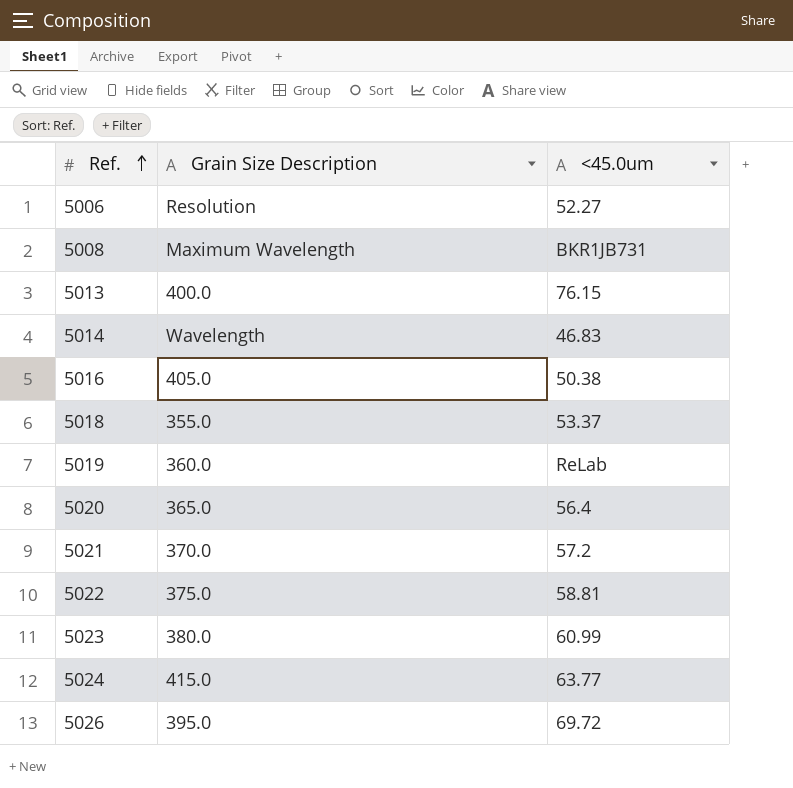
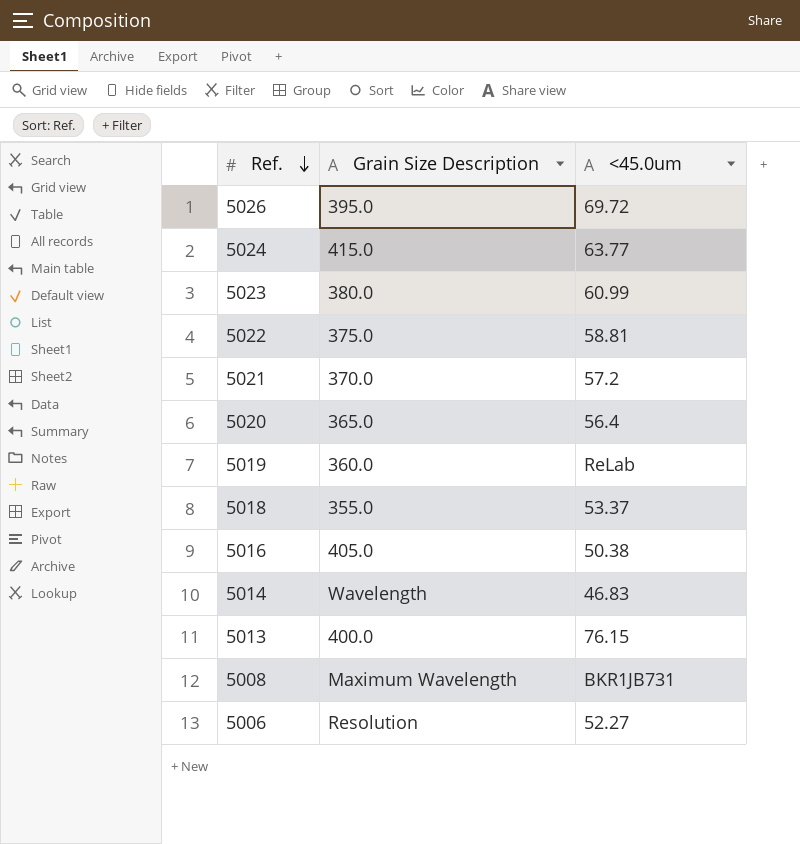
row order: Ref. ascending -> Ref. descending

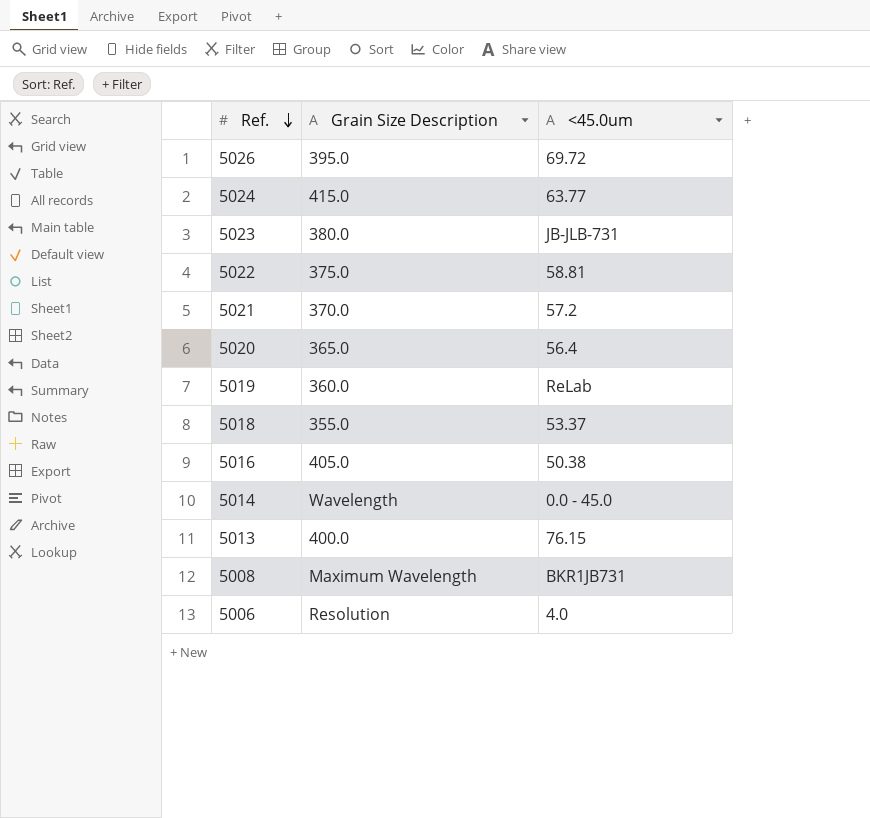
5023 | <45.0um: 60.99 -> JB-JLB-731
5014 | <45.0um: 46.83 -> 0.0 - 45.0
5006 | <45.0um: 52.27 -> 4.0

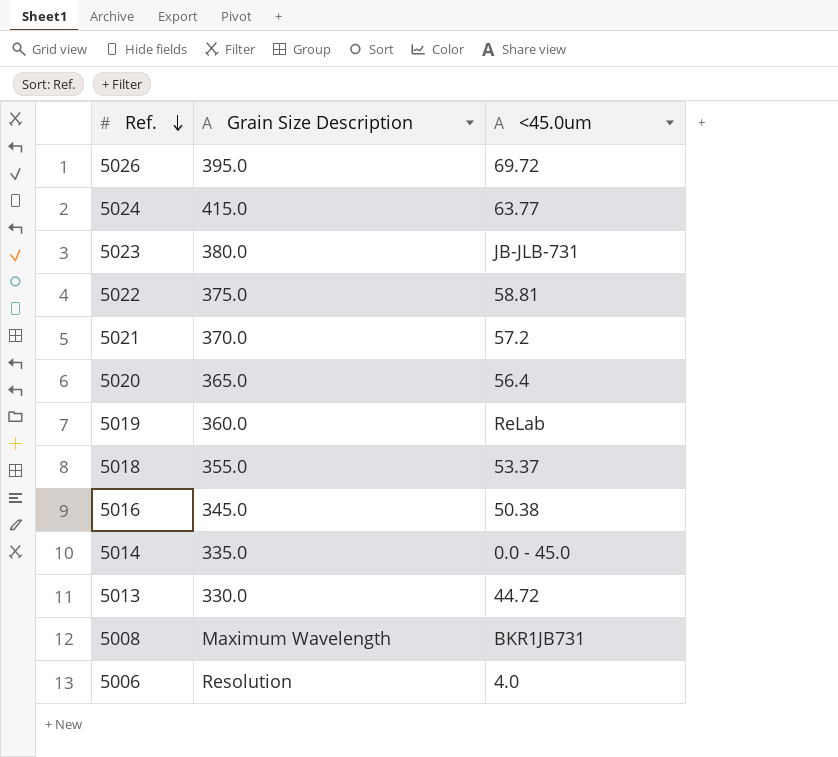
5016 | Grain Size Description: 405.0 -> 345.0
5014 | Grain Size Description: Wavelength -> 335.0
5013 | Grain Size Description: 400.0 -> 330.0
5013 | <45.0um: 76.15 -> 44.72

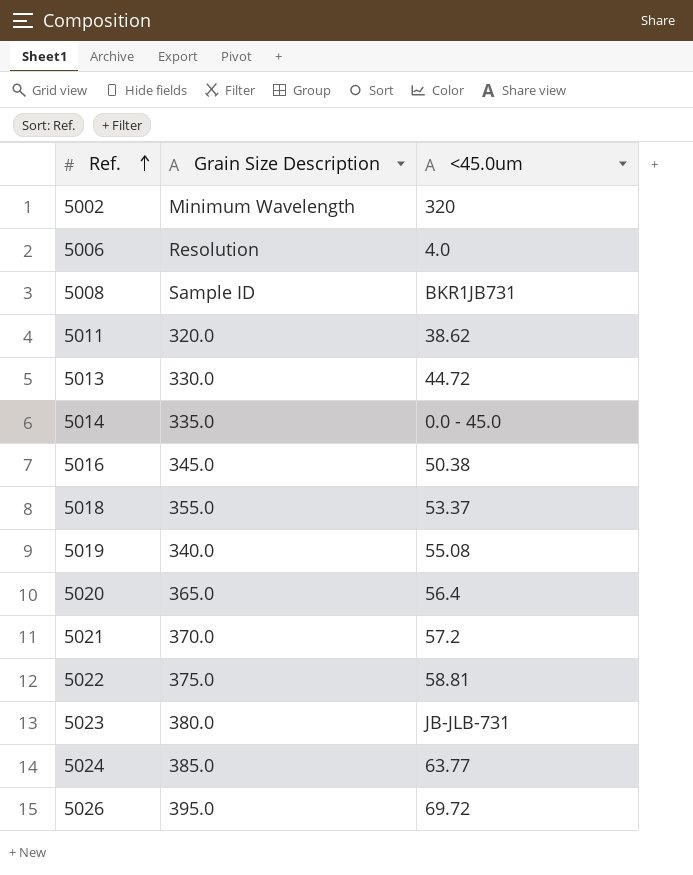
row order: Ref. descending -> Ref. ascending
row 5002: none -> Minimum Wavelength | 320
5008 | Grain Size Description: Maximum Wavelength -> Sample ID
row 5011: none -> 320.0 | 38.62
5019 | Grain Size Description: 360.0 -> 340.0
5019 | <45.0um: ReLab -> 55.08
5024 | Grain Size Description: 415.0 -> 385.0

